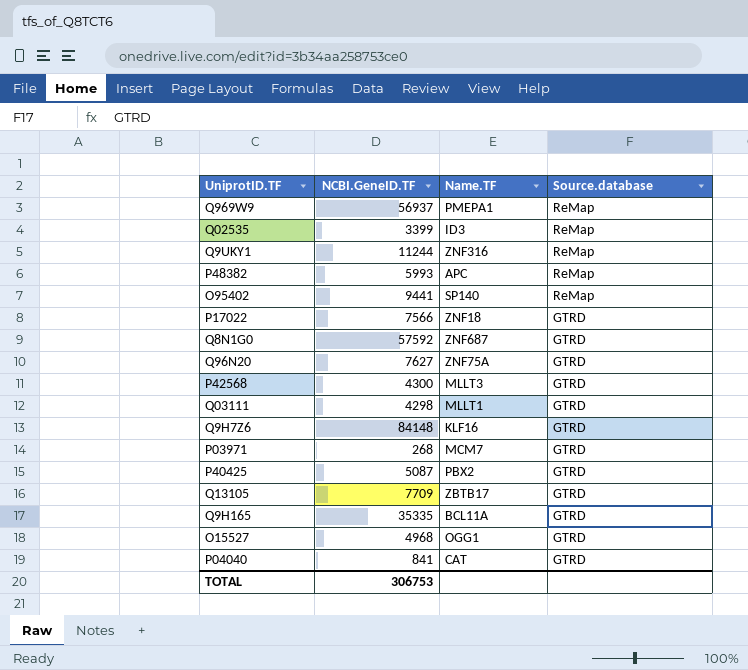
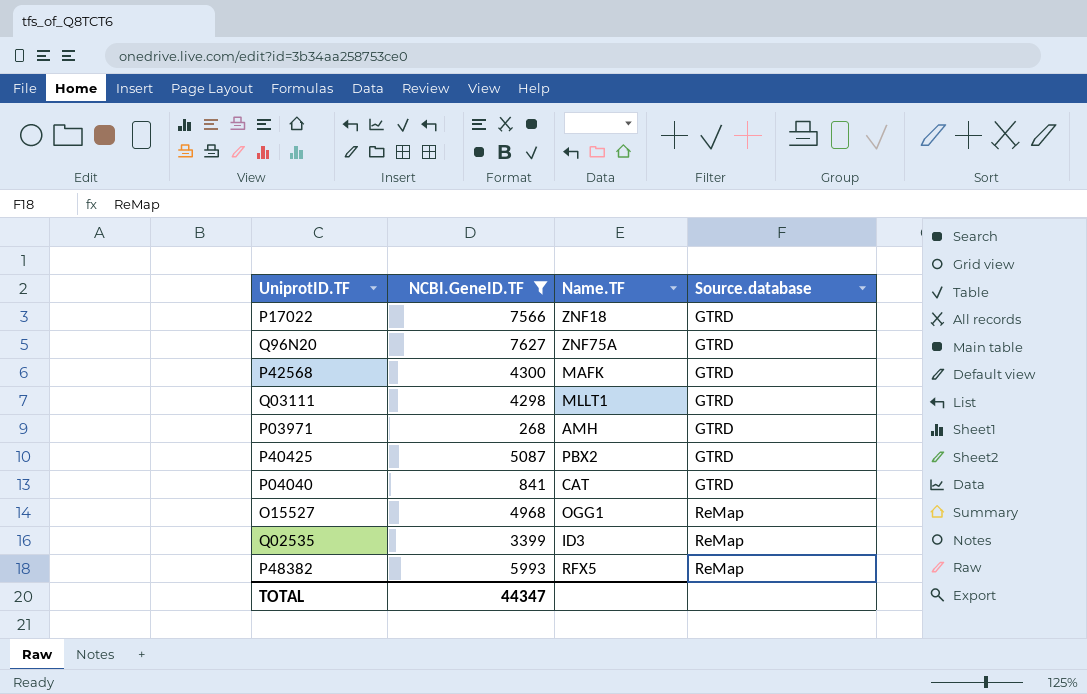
filter: none -> NCBI.GeneID.TF <= 7627
row order: Source.database descending -> Source.database ascending
P42568 | Name.TF: MLLT3 -> MAFK
P03971 | Name.TF: MCM7 -> AMH
O15527 | Source.database: GTRD -> ReMap
P48382 | Name.TF: APC -> RFX5
TOTAL | NCBI.GeneID.TF: 306753 -> 44347

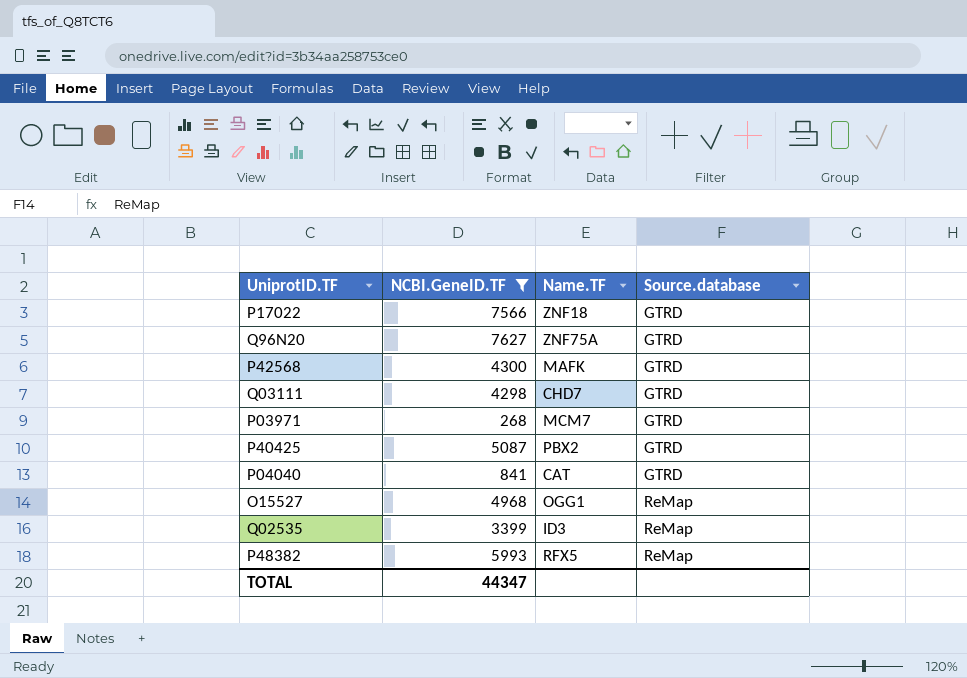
Q03111 | Name.TF: MLLT1 -> CHD7
P03971 | Name.TF: AMH -> MCM7

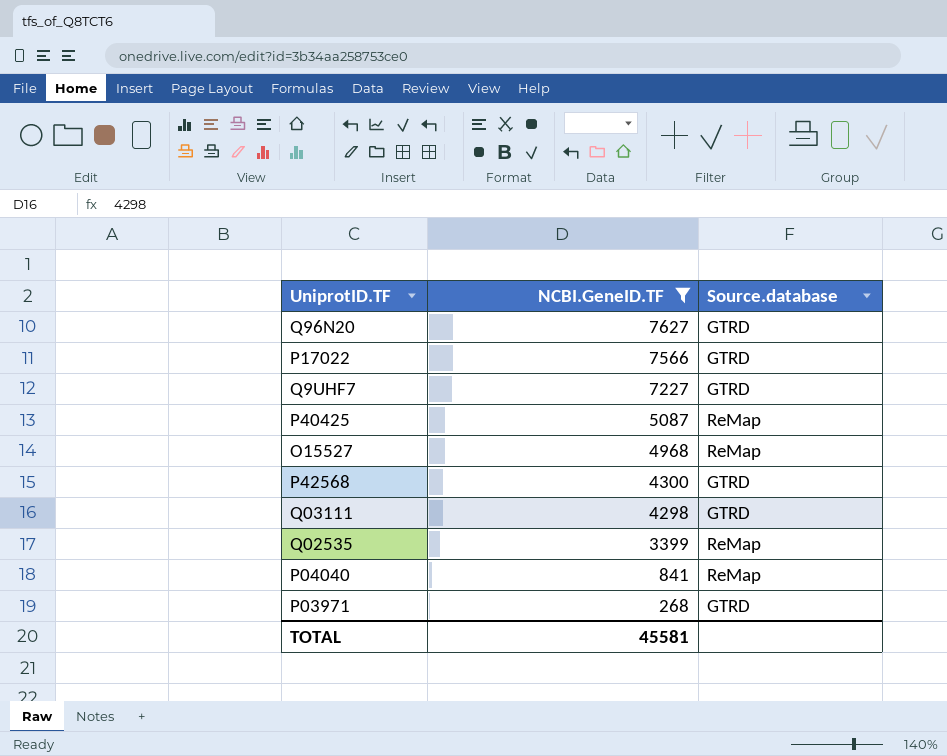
row order: Source.database ascending -> NCBI.GeneID.TF descending
column Name.TF | position: 3 -> none
row P48382: 5993 | RFX5 | ReMap -> none
row Q9UHF7: none -> 7227 | GTRD
P40425 | Source.database: GTRD -> ReMap
P04040 | Source.database: GTRD -> ReMap
TOTAL | NCBI.GeneID.TF: 44347 -> 45581

